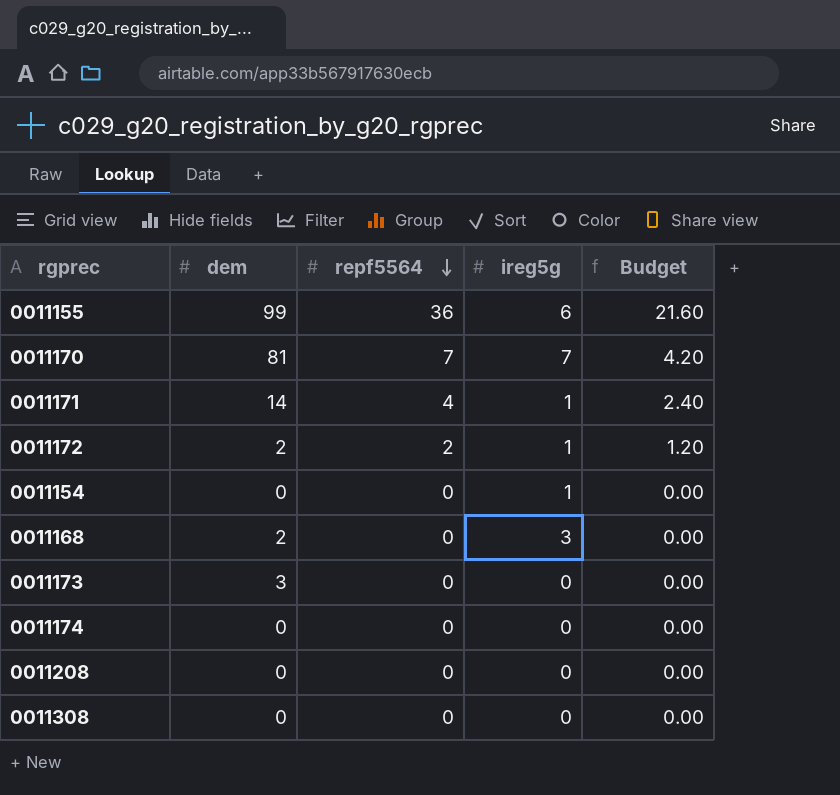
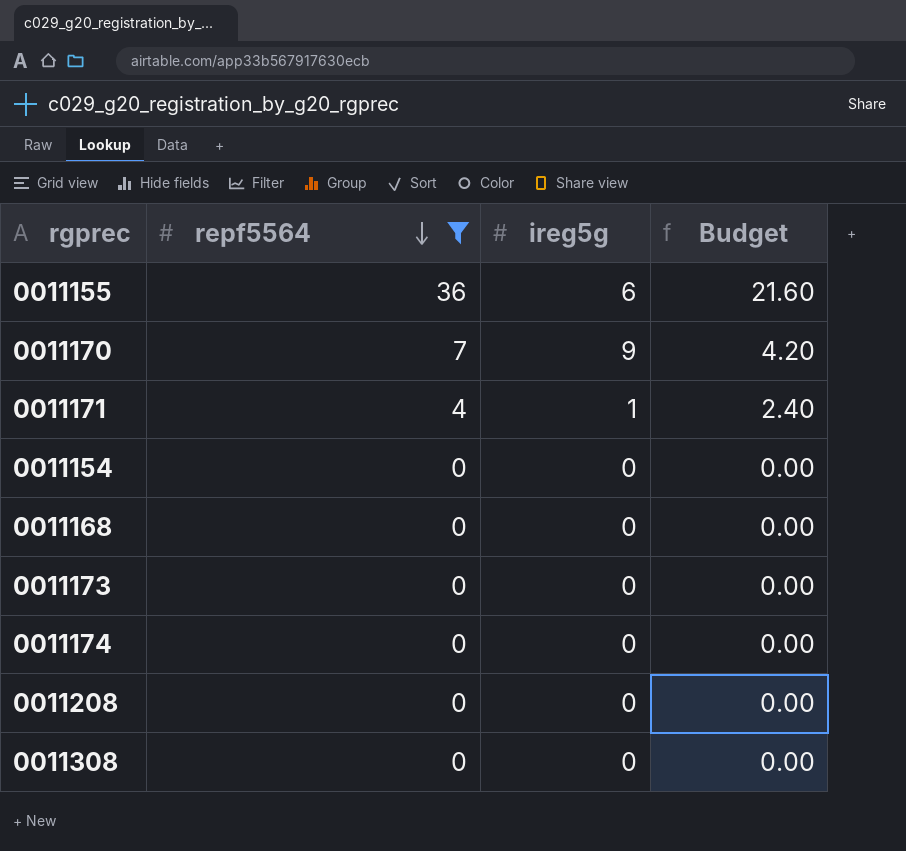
filter: none -> repf5564 != 2
column dem | position: 2 -> none
0011170 | ireg5g: 7 -> 9
0011154 | ireg5g: 1 -> 0
0011168 | ireg5g: 3 -> 0

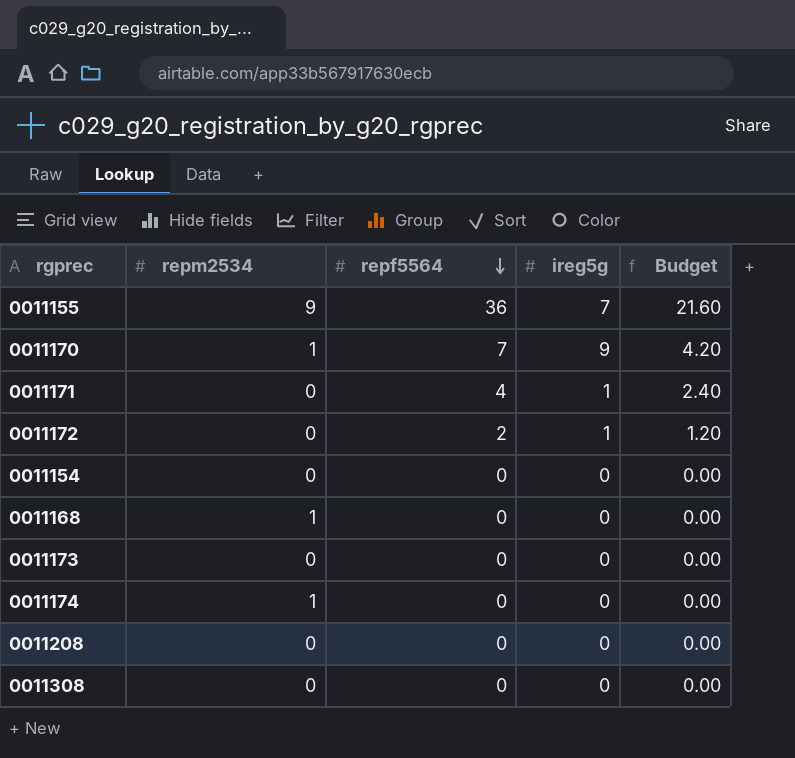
filter: repf5564 != 2 -> none
column repm2534 | position: none -> 2
0011155 | ireg5g: 6 -> 7

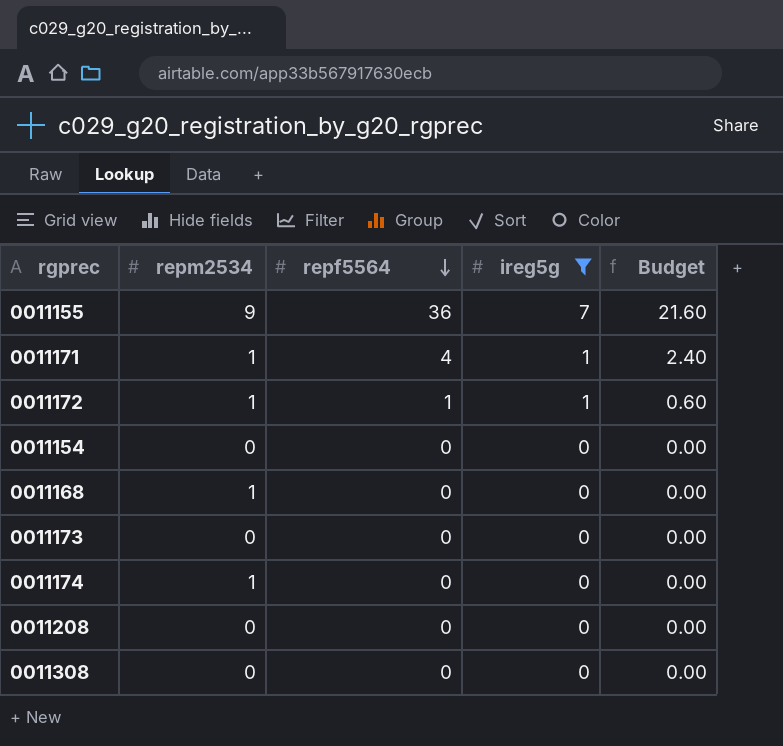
filter: none -> ireg5g != 9
0011171 | repm2534: 0 -> 1
0011172 | repm2534: 0 -> 1
0011172 | repf5564: 2 -> 1
0011172 | Budget: 1.20 -> 0.60

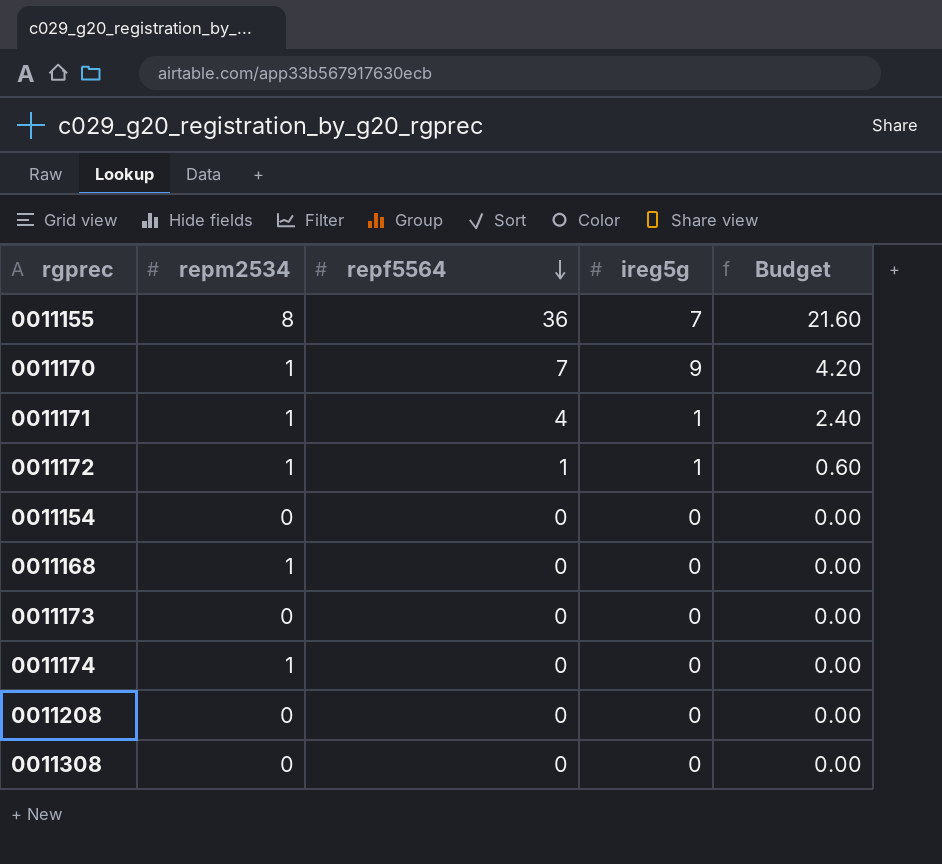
filter: ireg5g != 9 -> none
0011155 | repm2534: 9 -> 8

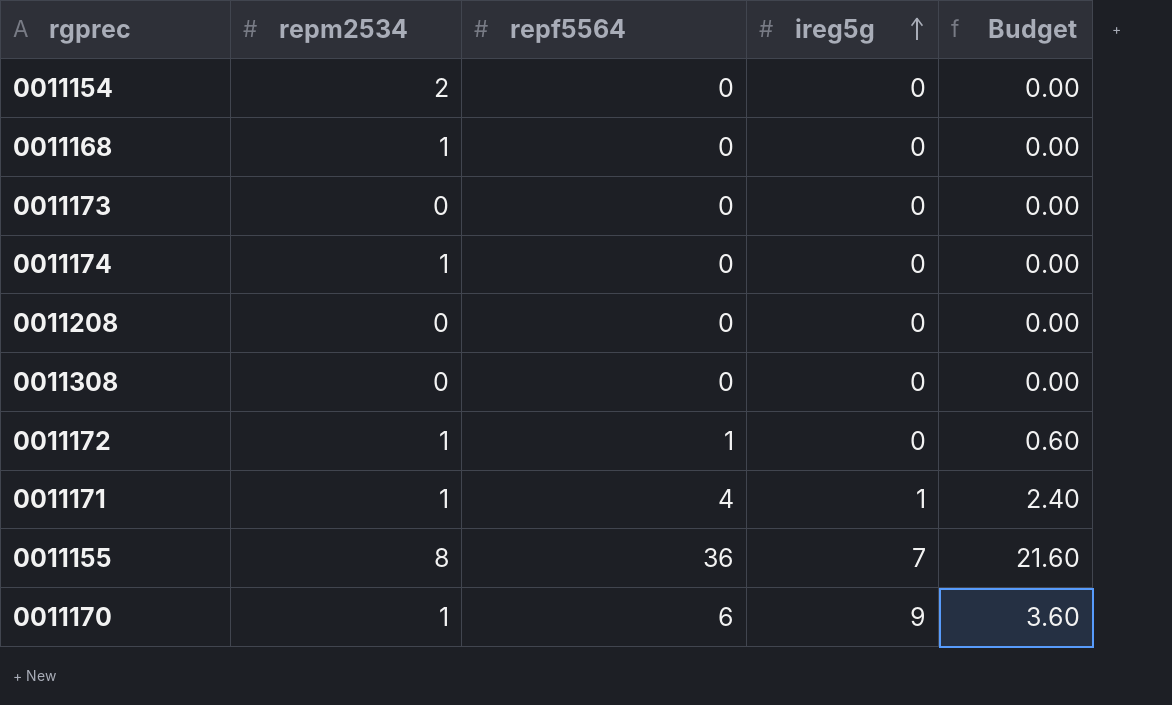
row order: repf5564 descending -> ireg5g ascending
0011154 | repm2534: 0 -> 2
0011172 | ireg5g: 1 -> 0
0011170 | repf5564: 7 -> 6
0011170 | Budget: 4.20 -> 3.60

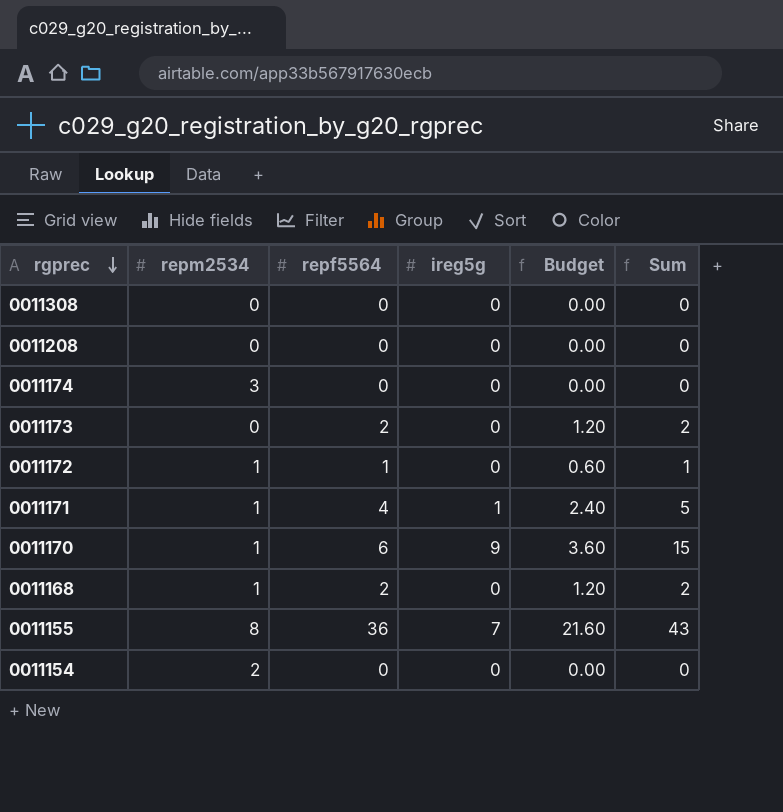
row order: ireg5g ascending -> rgprec descending
column Sum | formula: none -> [repf5564] + [ireg5g]
0011174 | repm2534: 1 -> 3
0011173 | repf5564: 0 -> 2
0011173 | Budget: 0.00 -> 1.20
0011168 | repf5564: 0 -> 2
0011168 | Budget: 0.00 -> 1.20

